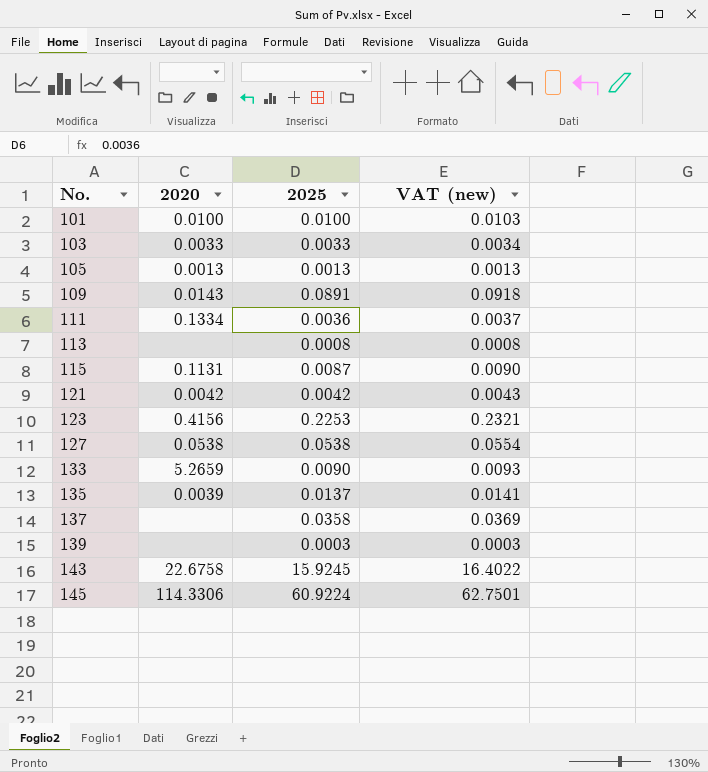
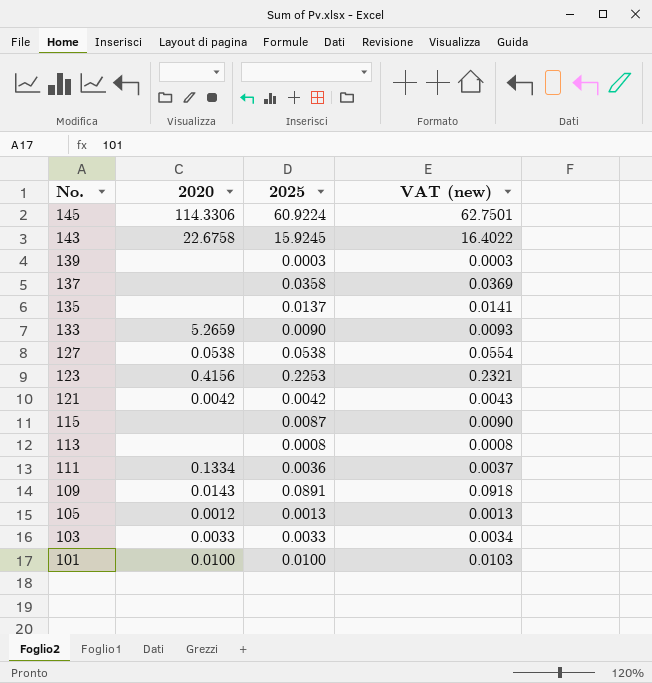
row order: No. ascending -> No. descending
135 | 2020: 0.0039 -> none
115 | 2020: 0.1131 -> none
105 | 2020: 0.0013 -> 0.0012

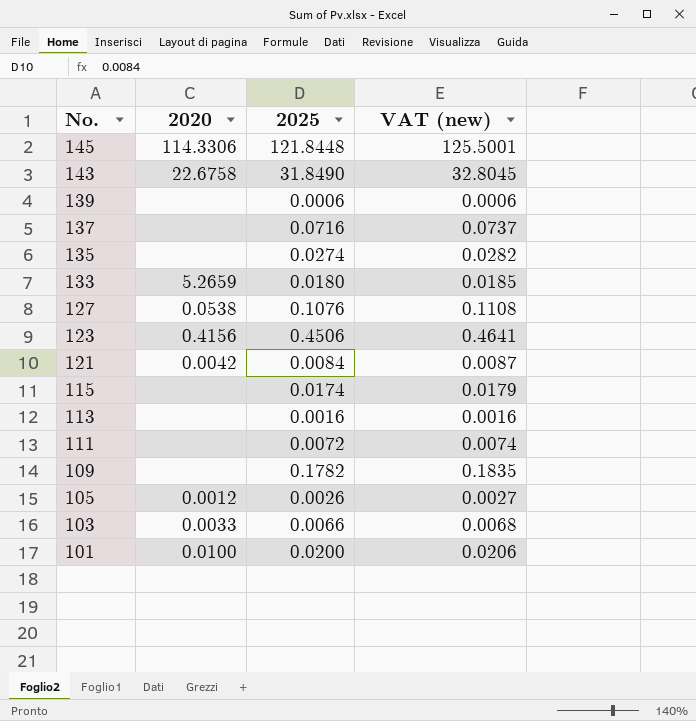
145 | 2025: 60.9224 -> 121.8448
145 | VAT (new): 62.7501 -> 125.5001
143 | 2025: 15.9245 -> 31.8490
143 | VAT (new): 16.4022 -> 32.8045
139 | 2025: 0.0003 -> 0.0006
139 | VAT (new): 0.0003 -> 0.0006
137 | 2025: 0.0358 -> 0.0716
137 | VAT (new): 0.0369 -> 0.0737
135 | 2025: 0.0137 -> 0.0274
135 | VAT (new): 0.0141 -> 0.0282
133 | 2025: 0.0090 -> 0.0180
133 | VAT (new): 0.0093 -> 0.0185
127 | 2025: 0.0538 -> 0.1076
127 | VAT (new): 0.0554 -> 0.1108
123 | 2025: 0.2253 -> 0.4506
123 | VAT (new): 0.2321 -> 0.4641
121 | 2025: 0.0042 -> 0.0084
121 | VAT (new): 0.0043 -> 0.0087
115 | 2025: 0.0087 -> 0.0174
115 | VAT (new): 0.0090 -> 0.0179
113 | 2025: 0.0008 -> 0.0016
113 | VAT (new): 0.0008 -> 0.0016
111 | 2020: 0.1334 -> none
111 | 2025: 0.0036 -> 0.0072
111 | VAT (new): 0.0037 -> 0.0074
109 | 2020: 0.0143 -> none
109 | 2025: 0.0891 -> 0.1782
109 | VAT (new): 0.0918 -> 0.1835
105 | 2025: 0.0013 -> 0.0026
105 | VAT (new): 0.0013 -> 0.0027
103 | 2025: 0.0033 -> 0.0066
103 | VAT (new): 0.0034 -> 0.0068
101 | 2025: 0.0100 -> 0.0200
101 | VAT (new): 0.0103 -> 0.0206

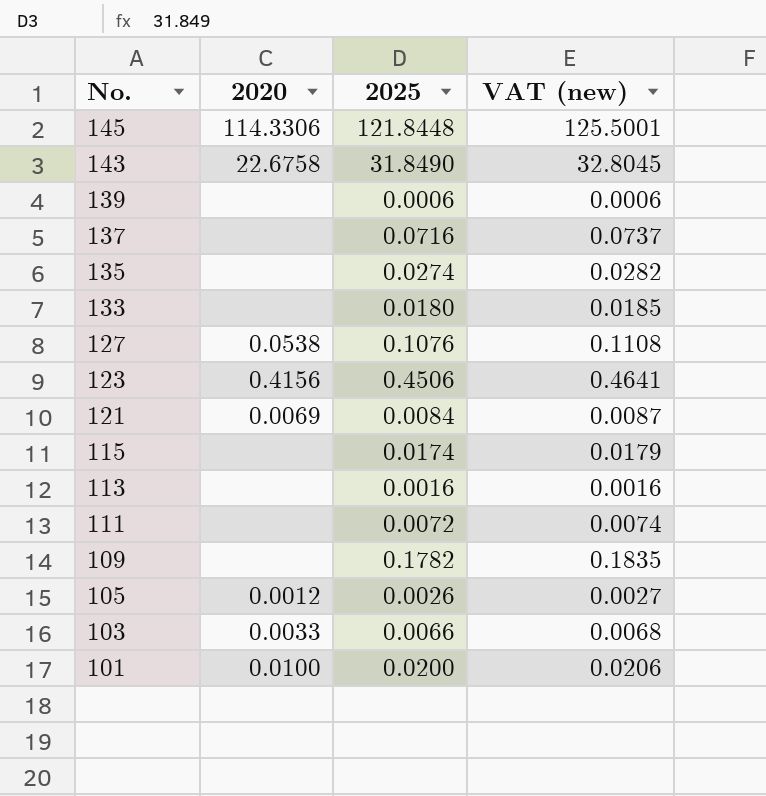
133 | 2020: 5.2659 -> none
121 | 2020: 0.0042 -> 0.0069

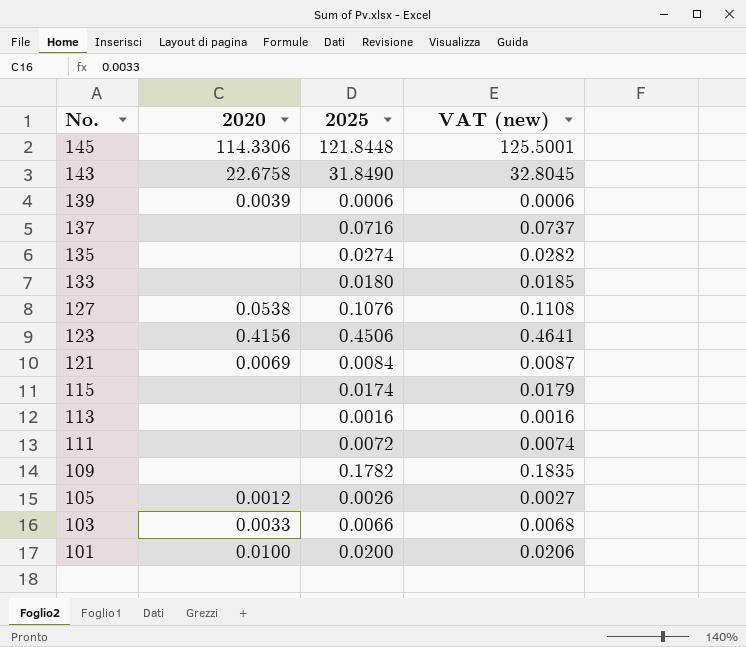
139 | 2020: none -> 0.0039

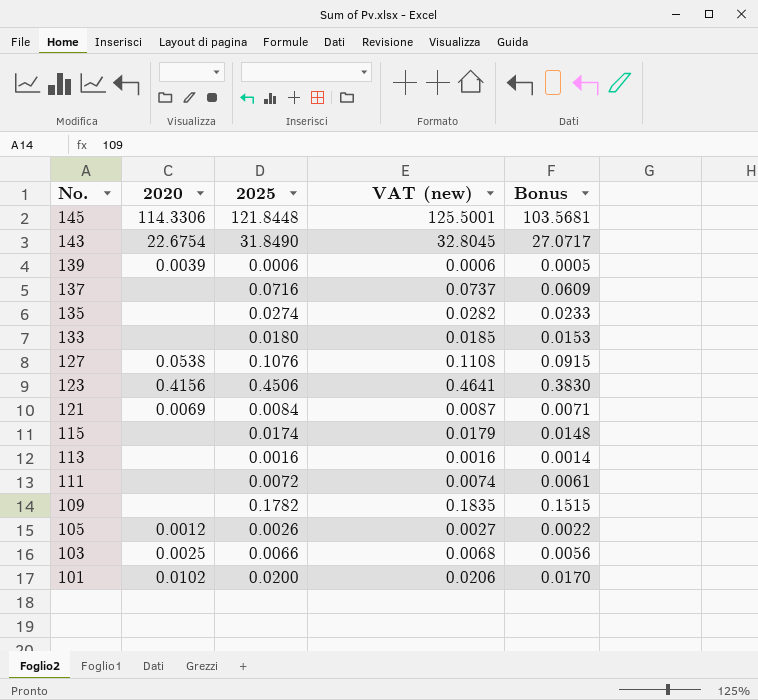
column Bonus | formula: none -> [2025] * 0.85
143 | 2020: 22.6758 -> 22.6754
103 | 2020: 0.0033 -> 0.0025
101 | 2020: 0.0100 -> 0.0102

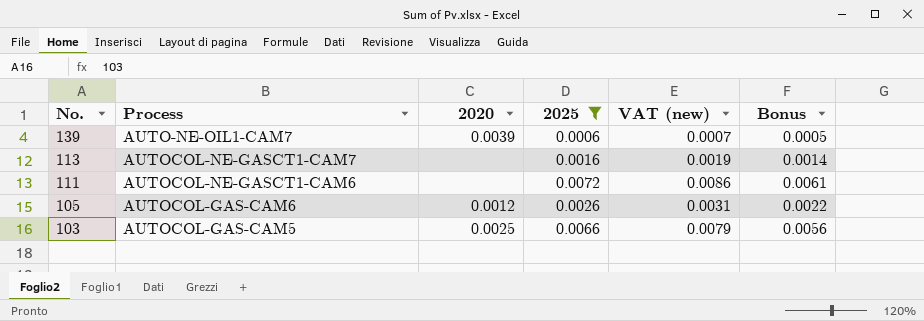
filter: none -> 2025 <= 0.0072
column Process | position: none -> 2
column VAT (new) | formula: [2025] * 1.03 -> [2025] * 1.2

